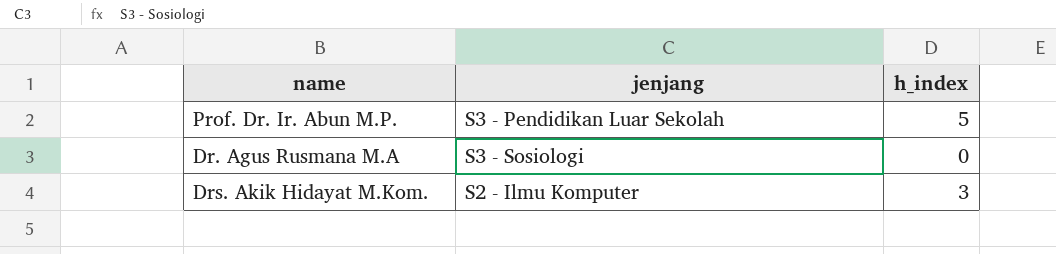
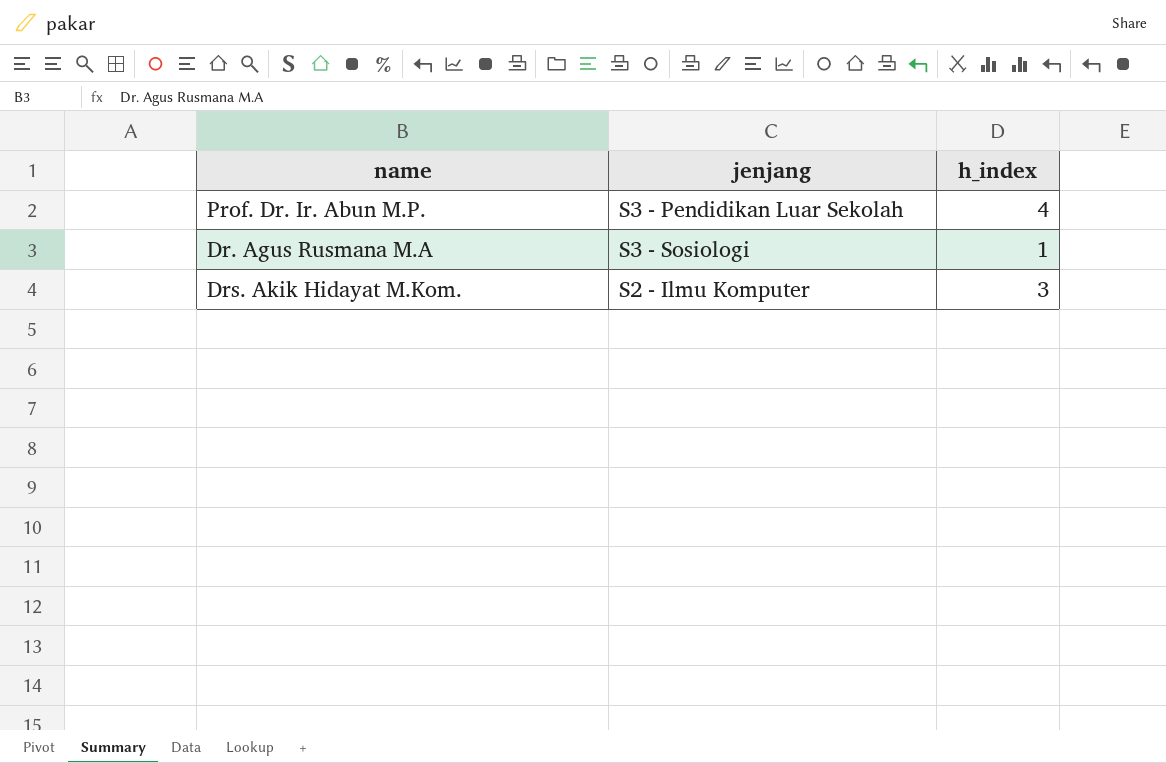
Prof. Dr. Ir. Abun M.P. | h_index: 5 -> 4
Dr. Agus Rusmana M.A | h_index: 0 -> 1

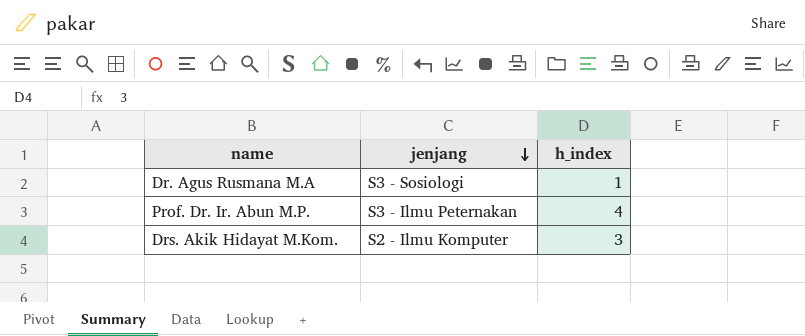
row order: none -> jenjang descending
Prof. Dr. Ir. Abun M.P. | jenjang: S3 - Pendidikan Luar Sekolah -> S3 - Ilmu Peternakan

